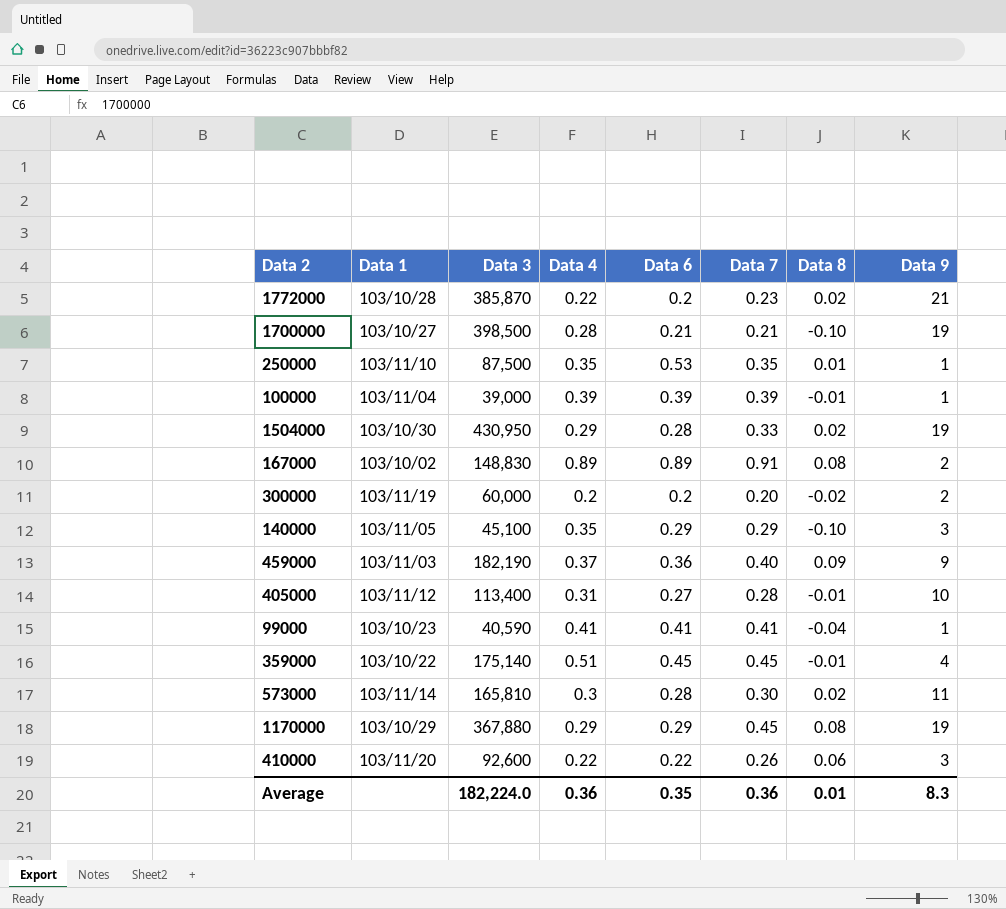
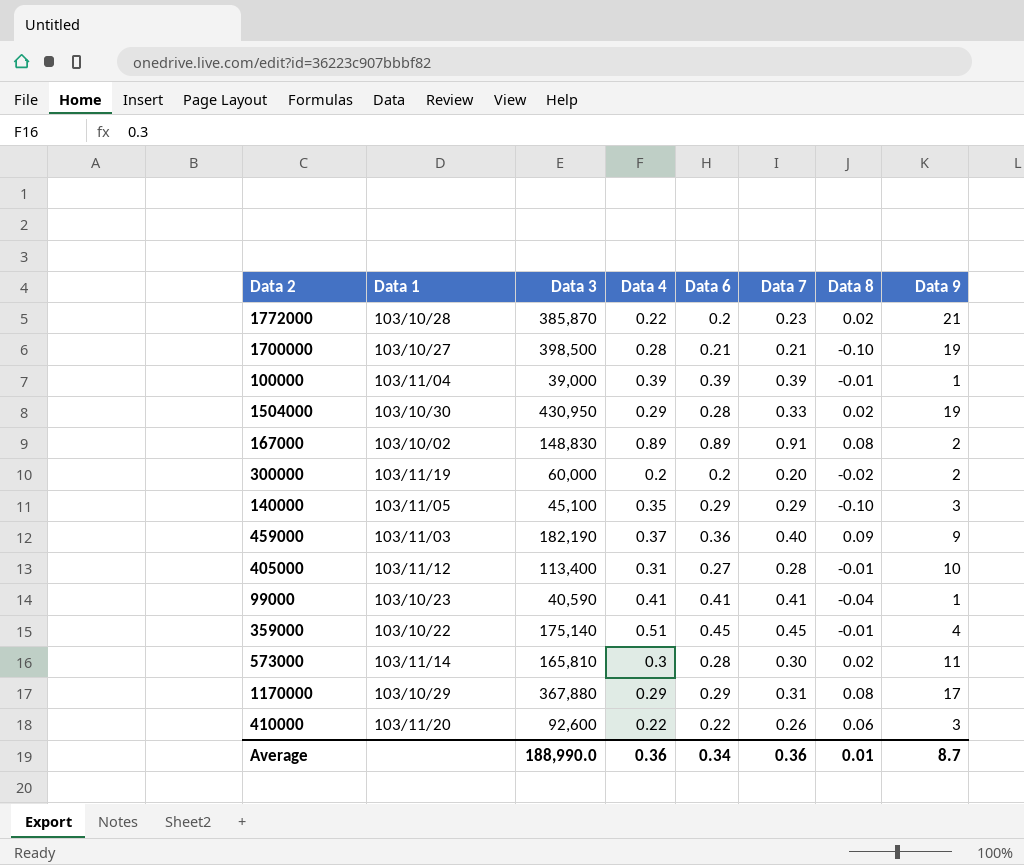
row 250000: 103/11/10 | 87,500 | 0.35 | 0.53 | 0.35 | 0.01 | 1 -> none
1170000 | Data 7: 0.45 -> 0.31
1170000 | Data 9: 19 -> 17
Average | Data 3: 182,224.0 -> 188,990.0
Average | Data 6: 0.35 -> 0.34
Average | Data 9: 8.3 -> 8.7

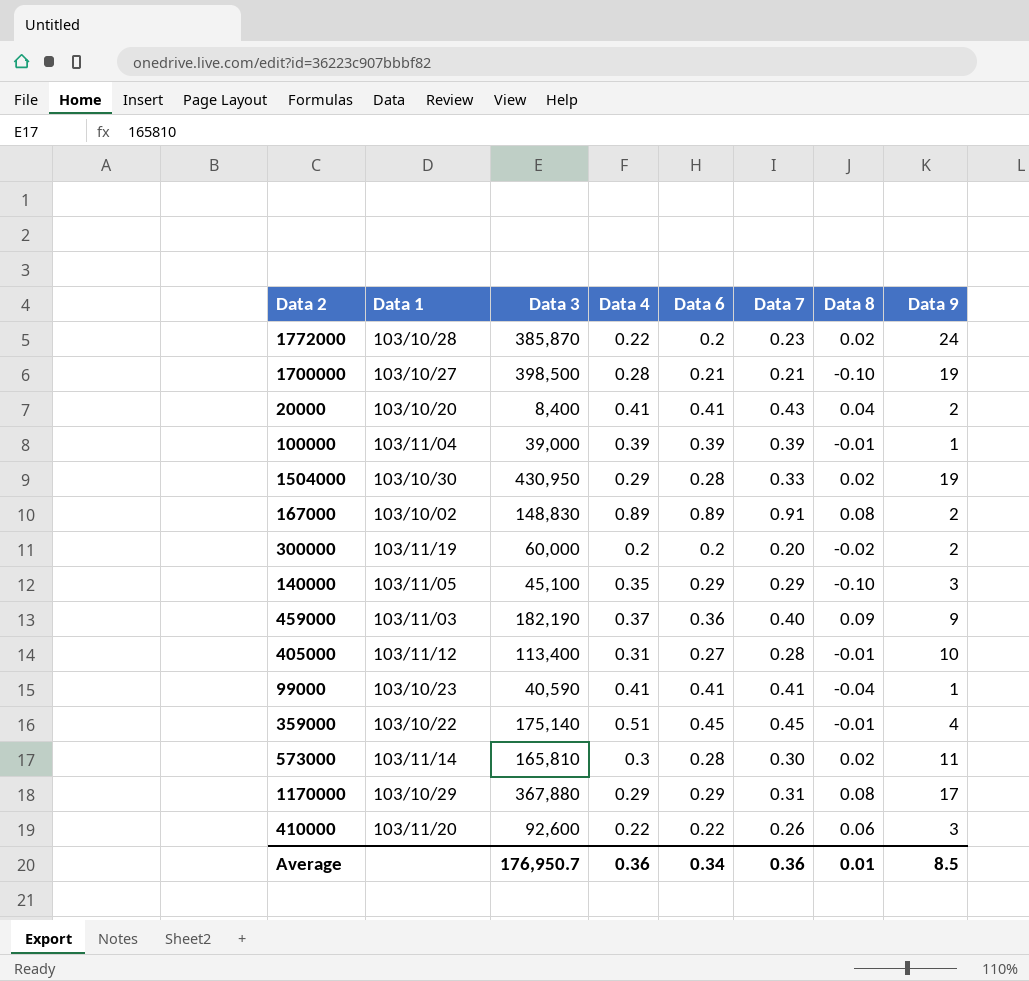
1772000 | Data 9: 21 -> 24
row 20000: none -> 103/10/20 | 8,400 | 0.41 | 0.41 | 0.43 | 0.04 | 2
Average | Data 3: 188,990.0 -> 176,950.7
Average | Data 9: 8.7 -> 8.5

